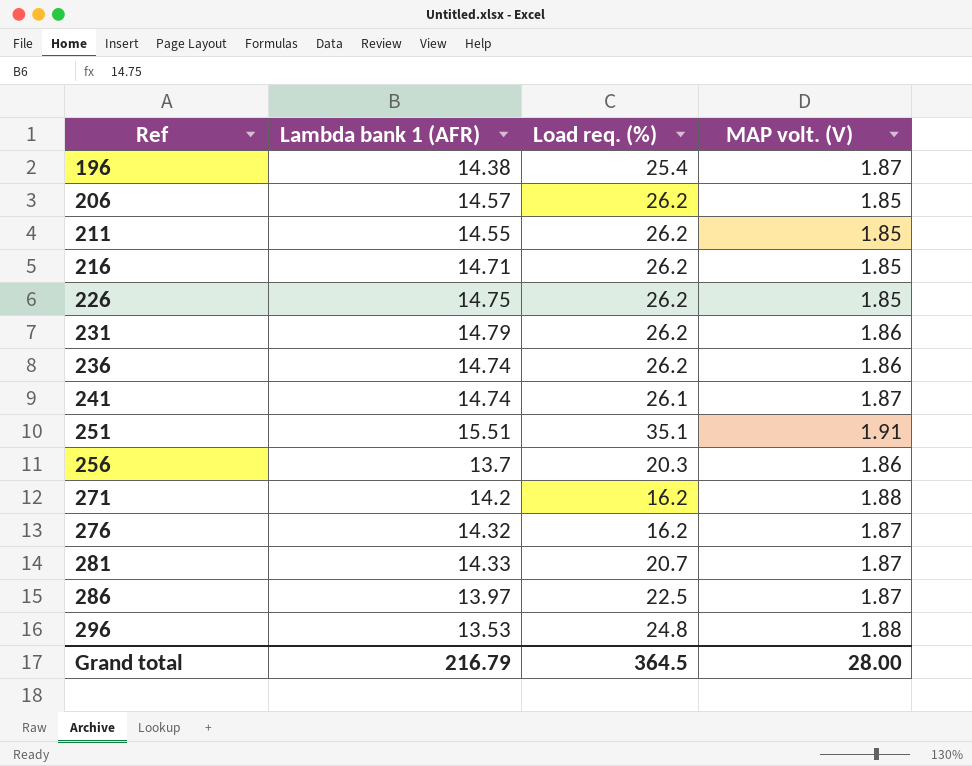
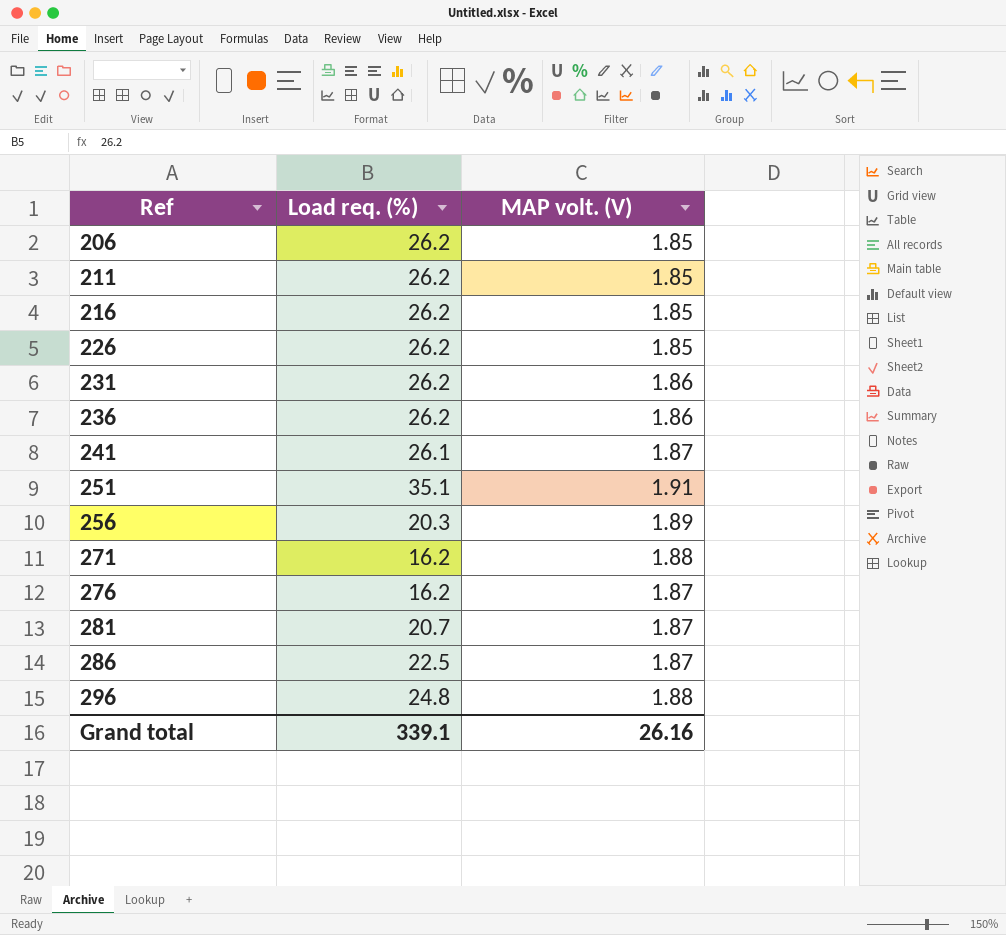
column Lambda bank 1 (AFR) | position: 2 -> none
row 196: 14.38 | 25.4 | 1.87 -> none
256 | MAP volt. (V): 1.86 -> 1.89
Grand total | Load req. (%): 364.5 -> 339.1
Grand total | MAP volt. (V): 28.00 -> 26.16

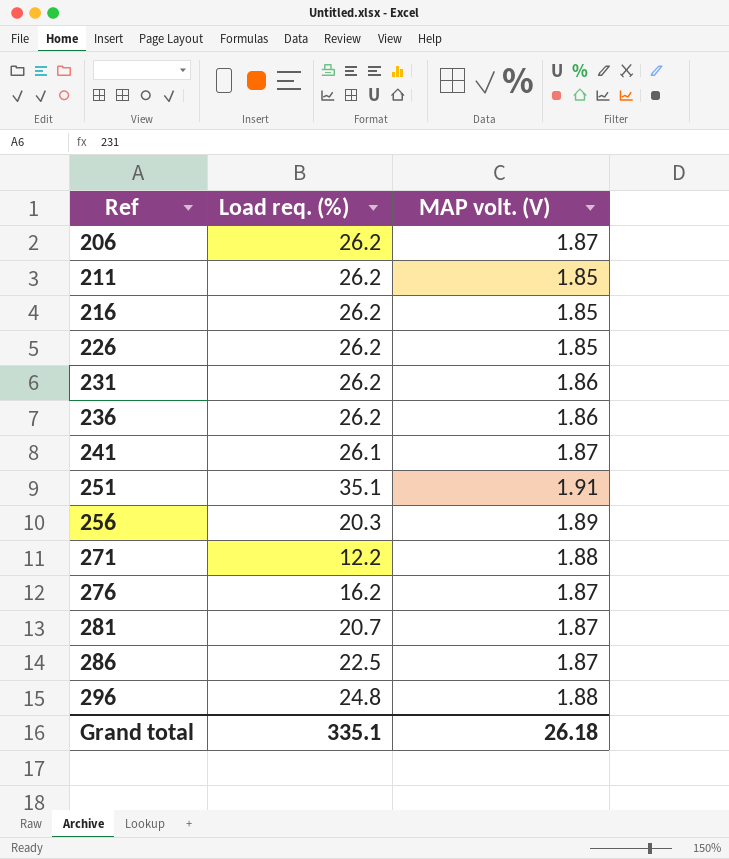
206 | MAP volt. (V): 1.85 -> 1.87
271 | Load req. (%): 16.2 -> 12.2
Grand total | Load req. (%): 339.1 -> 335.1
Grand total | MAP volt. (V): 26.16 -> 26.18

